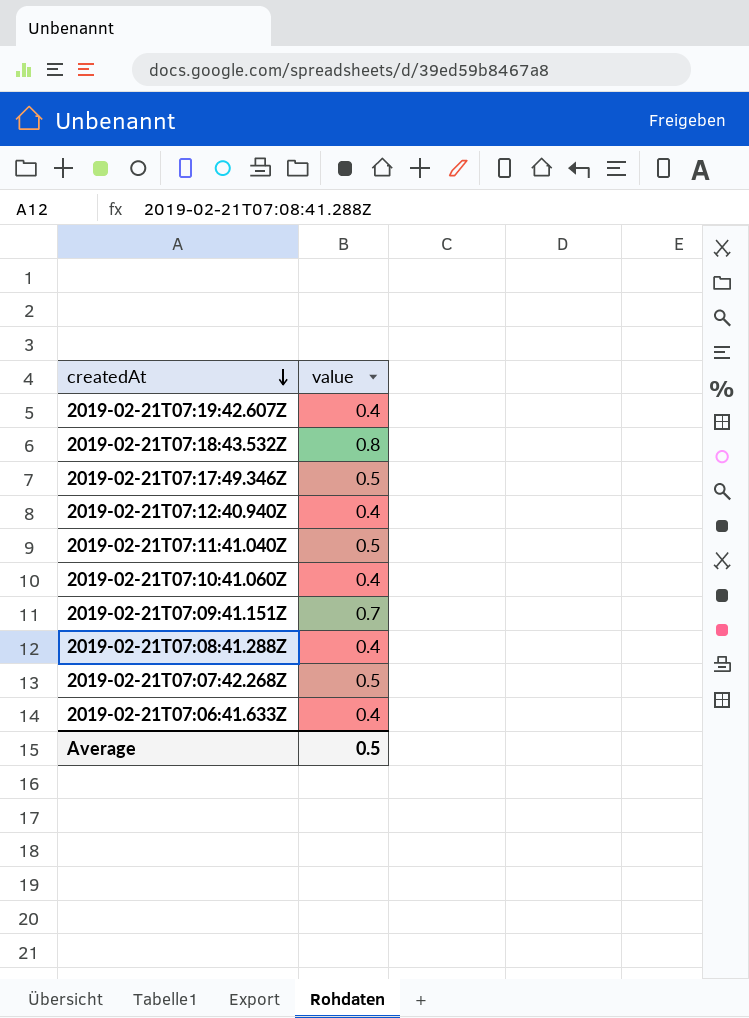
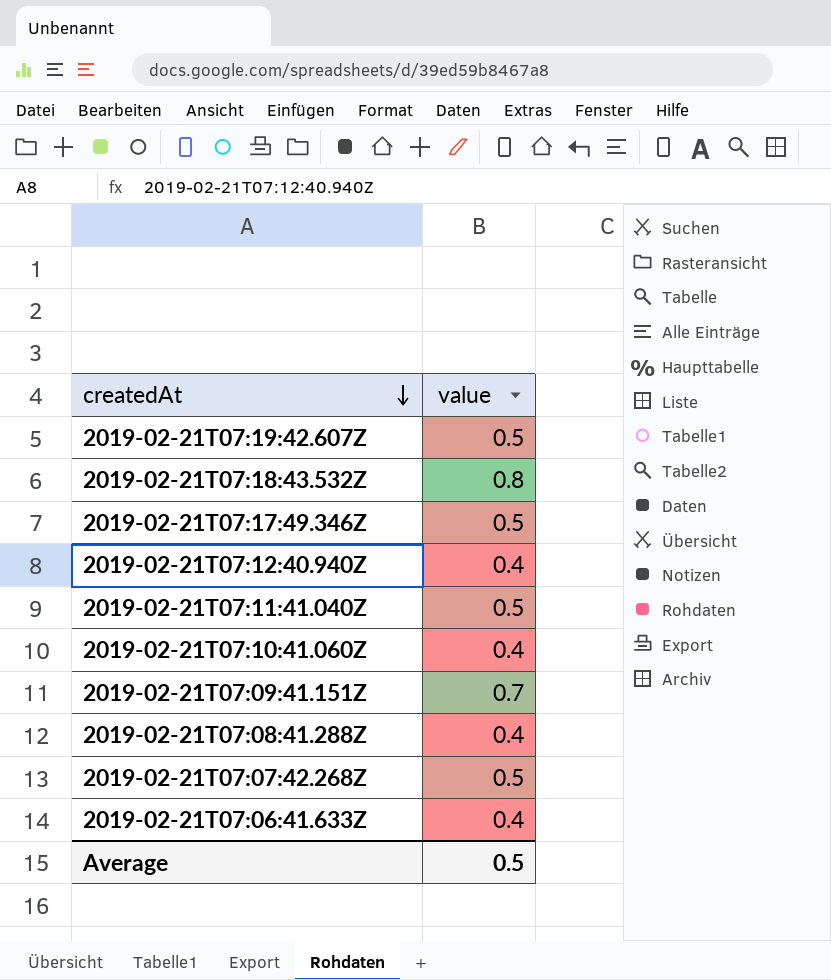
2019-02-21T07:19:42.607Z | value: 0.4 -> 0.5

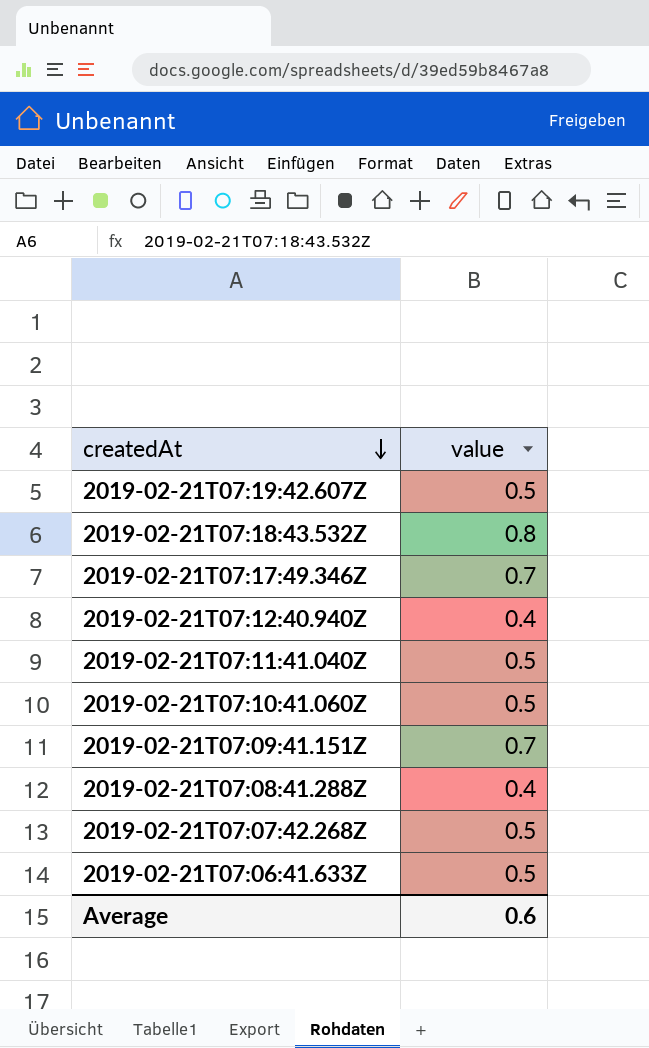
2019-02-21T07:17:49.346Z | value: 0.5 -> 0.7
2019-02-21T07:10:41.060Z | value: 0.4 -> 0.5
2019-02-21T07:06:41.633Z | value: 0.4 -> 0.5
Average | value: 0.5 -> 0.6

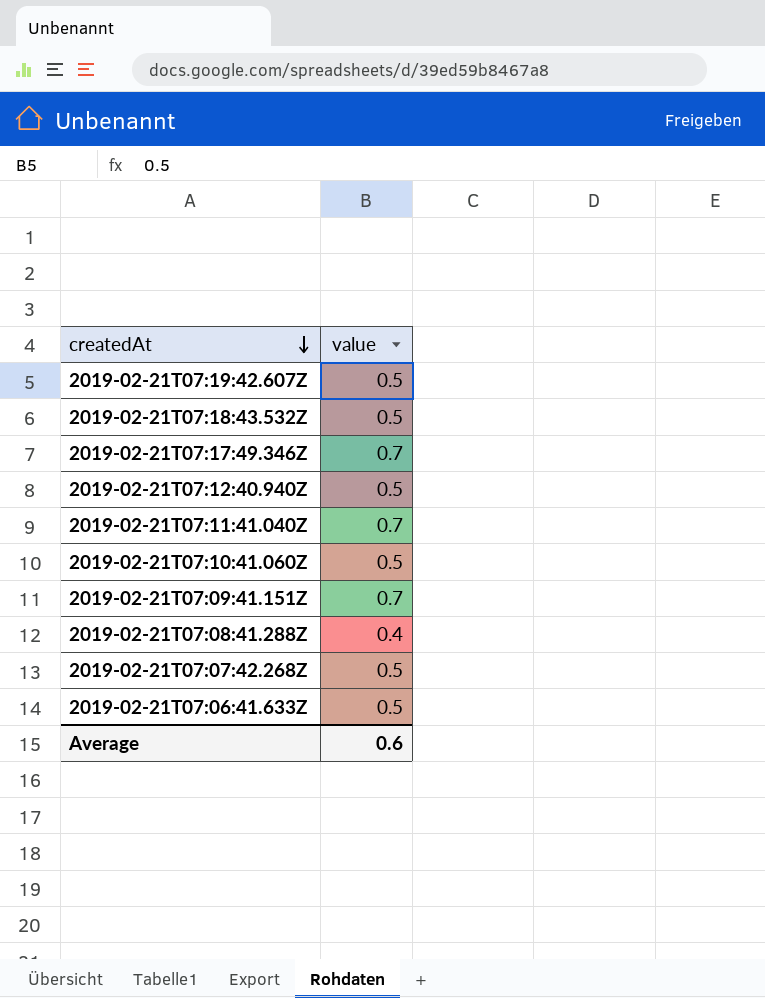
2019-02-21T07:18:43.532Z | value: 0.8 -> 0.5
2019-02-21T07:12:40.940Z | value: 0.4 -> 0.5
2019-02-21T07:11:41.040Z | value: 0.5 -> 0.7

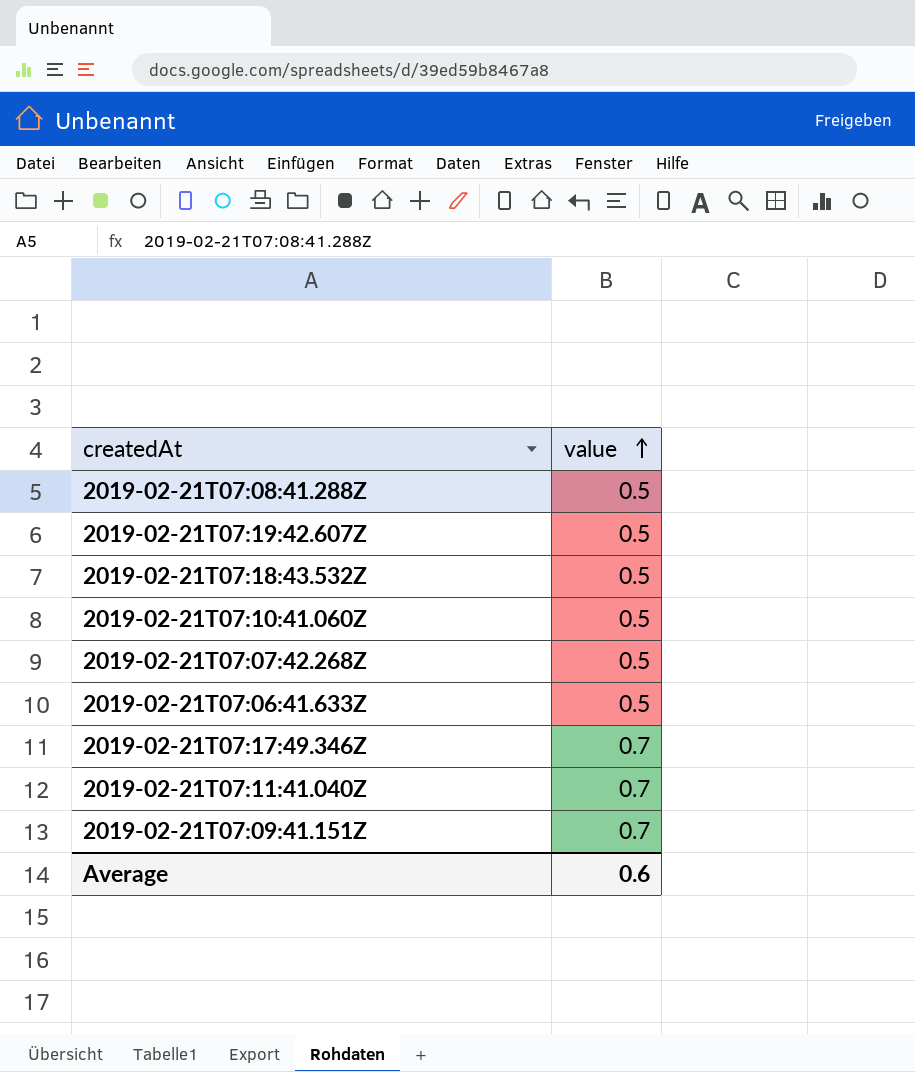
row order: createdAt descending -> value ascending
row 2019-02-21T07:12:40.940Z: 0.5 -> none
2019-02-21T07:08:41.288Z | value: 0.4 -> 0.5

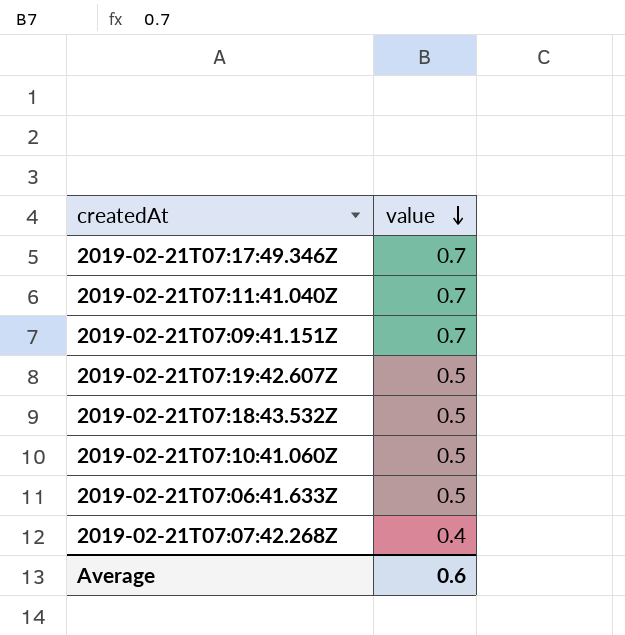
row order: value ascending -> value descending
row 2019-02-21T07:08:41.288Z: 0.5 -> none
2019-02-21T07:07:42.268Z | value: 0.5 -> 0.4

